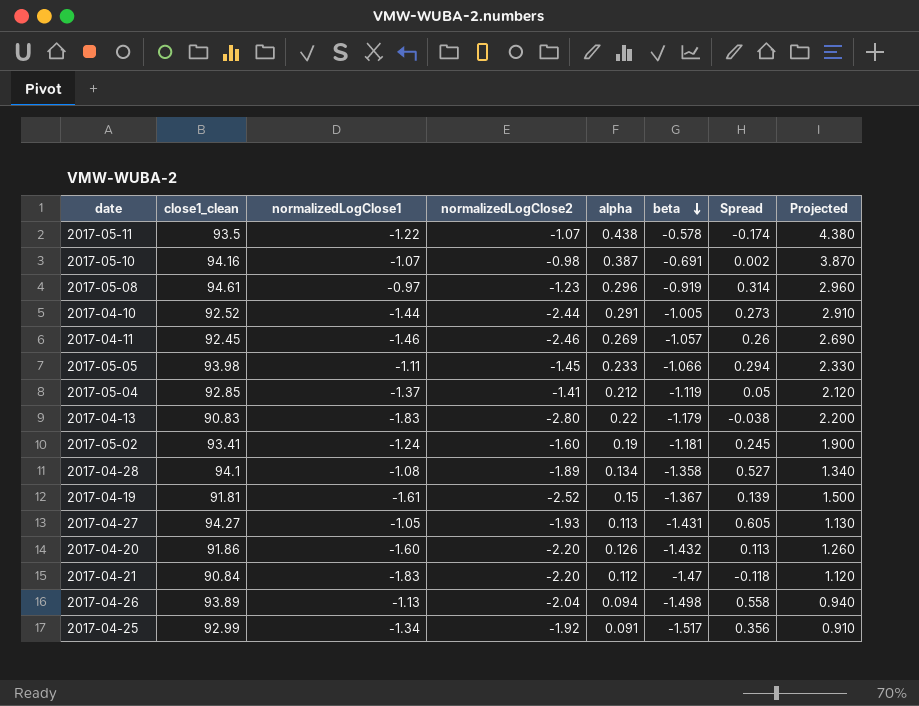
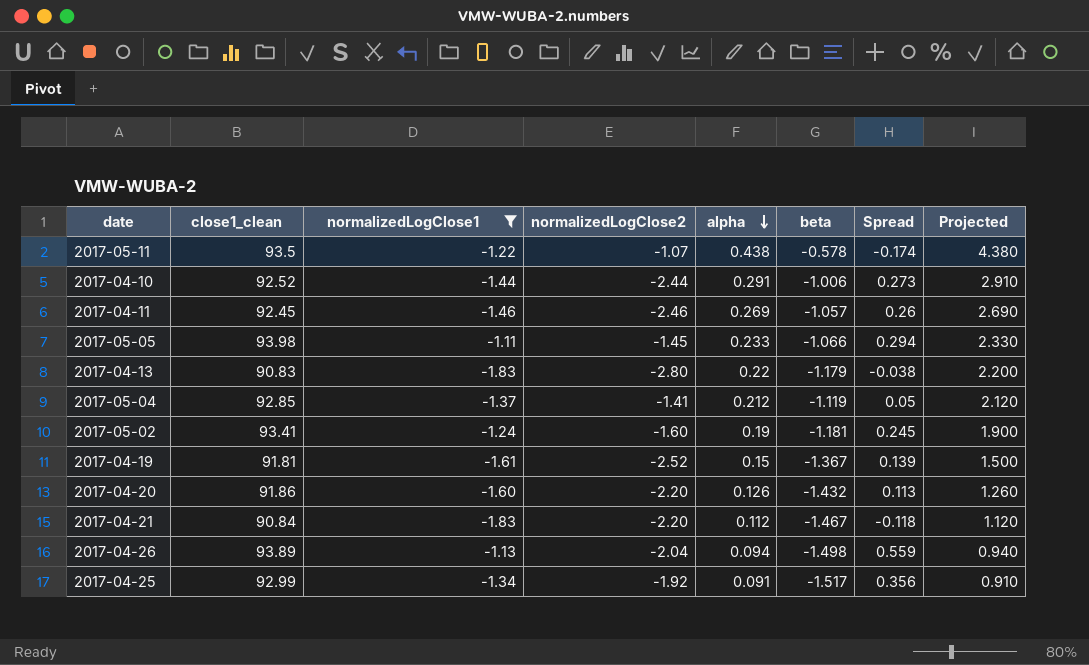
filter: none -> normalizedLogClose1 <= -1.11
row order: beta descending -> alpha descending
2017-04-10 | beta: -1.005 -> -1.006
2017-04-21 | beta: -1.47 -> -1.467
2017-04-26 | Spread: 0.558 -> 0.559

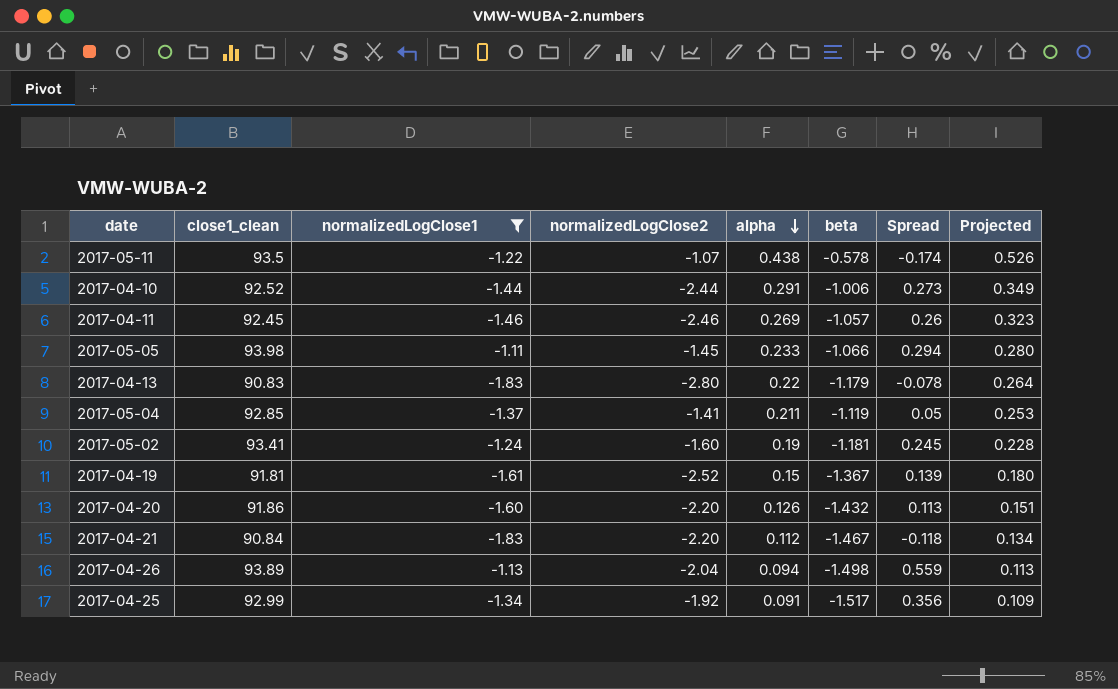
column Projected | formula: [alpha] * 10 -> [alpha] * 1.2
2017-04-13 | Spread: -0.038 -> -0.078
2017-05-04 | alpha: 0.212 -> 0.211

